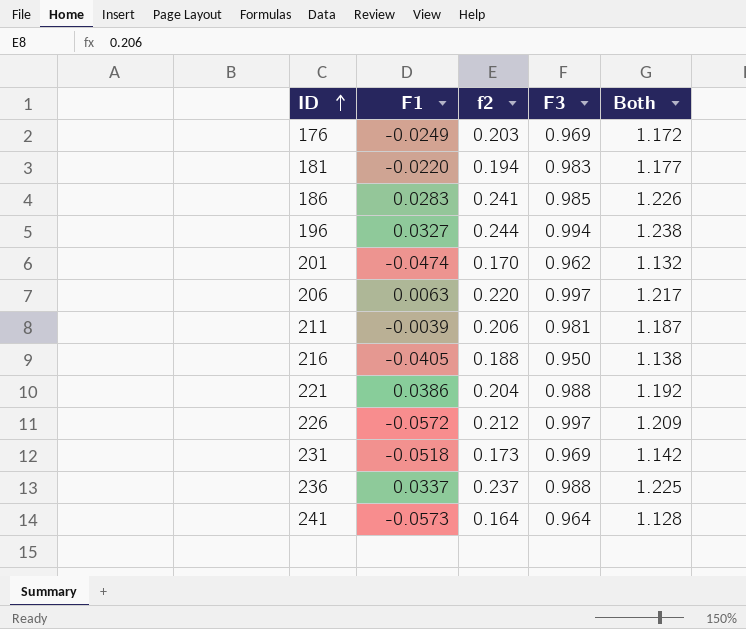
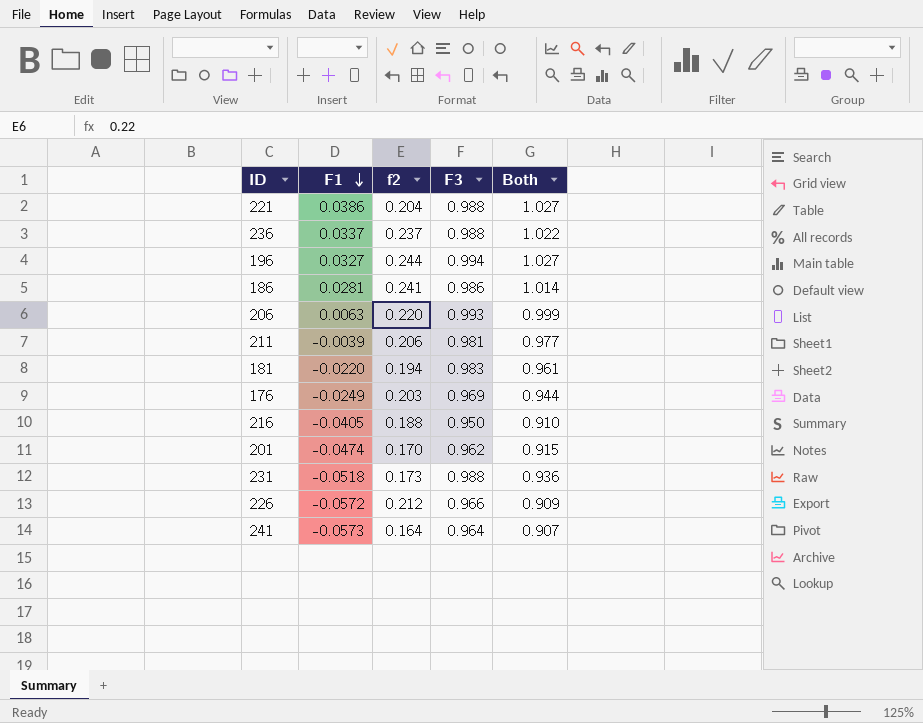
row order: ID ascending -> F1 descending
column Both | formula: [f2] + [F3] -> [F1] + [F3]
186 | F1: 0.0283 -> 0.0281
186 | F3: 0.985 -> 0.986
206 | F3: 0.997 -> 0.993
231 | F3: 0.969 -> 0.988
226 | F3: 0.997 -> 0.966

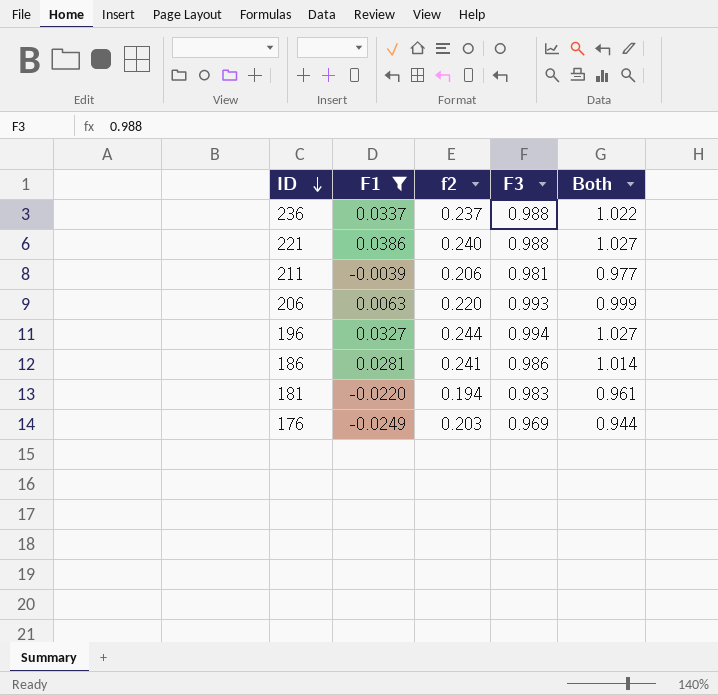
filter: none -> F1 >= -0.0249
row order: F1 descending -> ID descending
221 | f2: 0.204 -> 0.240

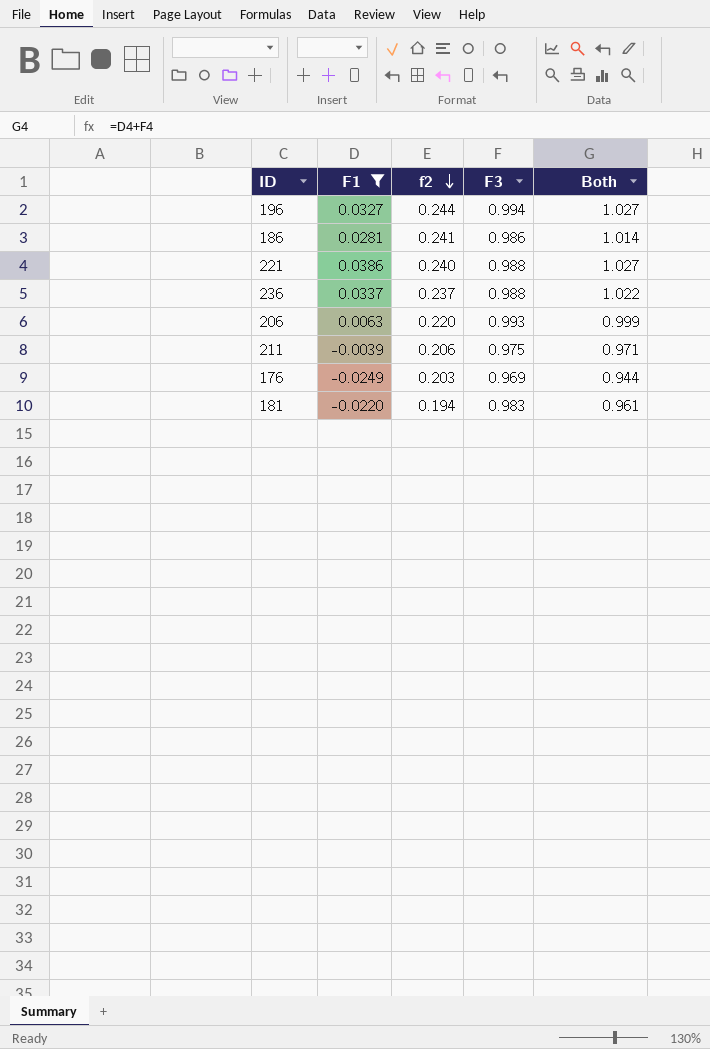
row order: ID descending -> f2 descending
211 | F3: 0.981 -> 0.975
211 | Both: 0.977 -> 0.971

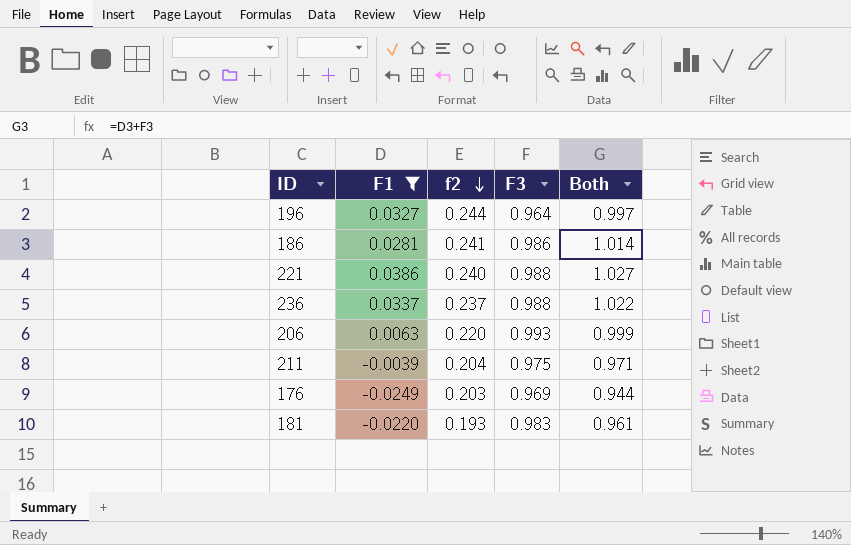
196 | F3: 0.994 -> 0.964
196 | Both: 1.027 -> 0.997
211 | f2: 0.206 -> 0.204
181 | f2: 0.194 -> 0.193

